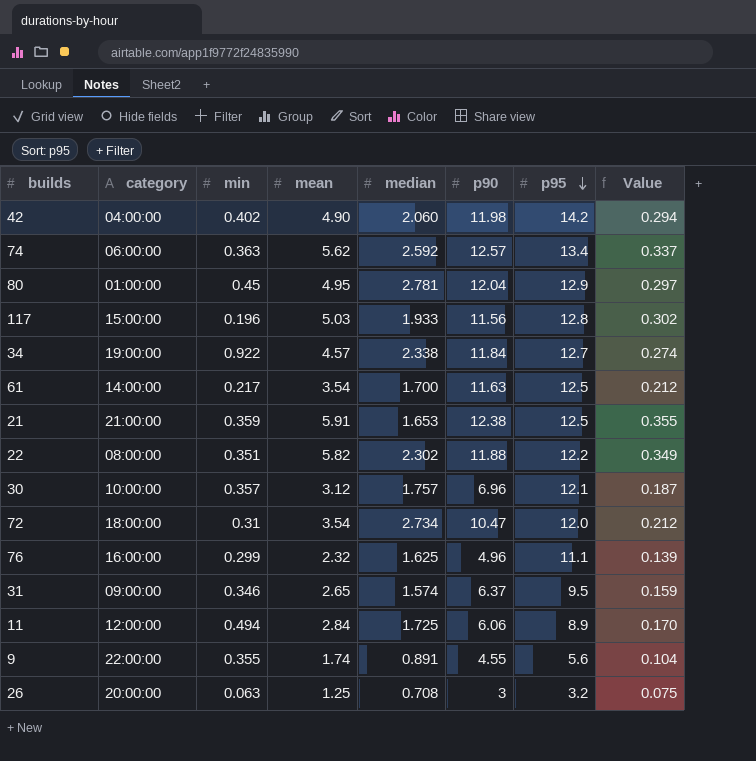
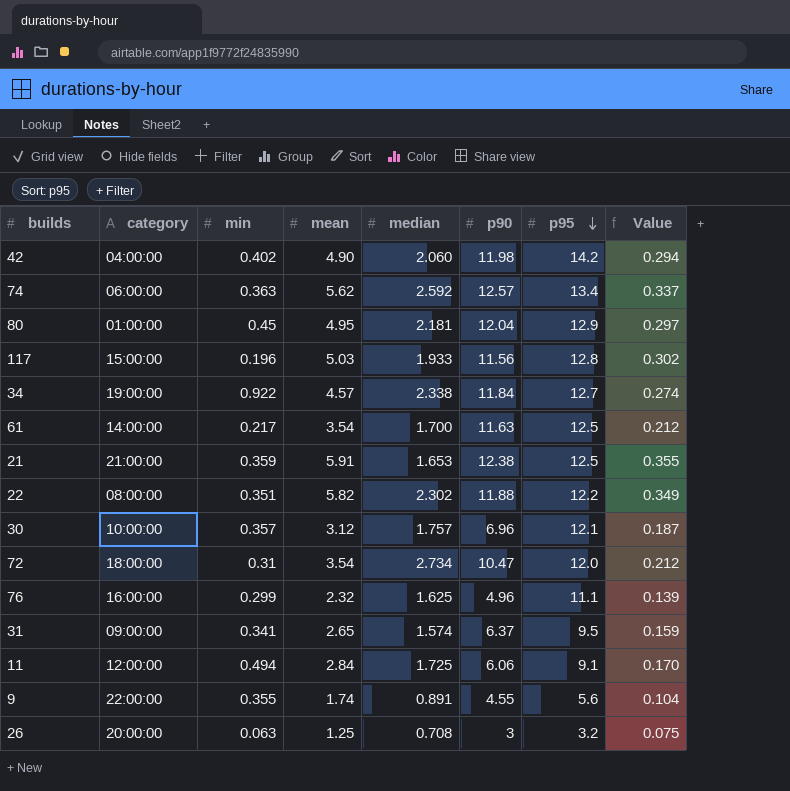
80 | median: 2.781 -> 2.181
31 | min: 0.346 -> 0.341
11 | p95: 8.9 -> 9.1

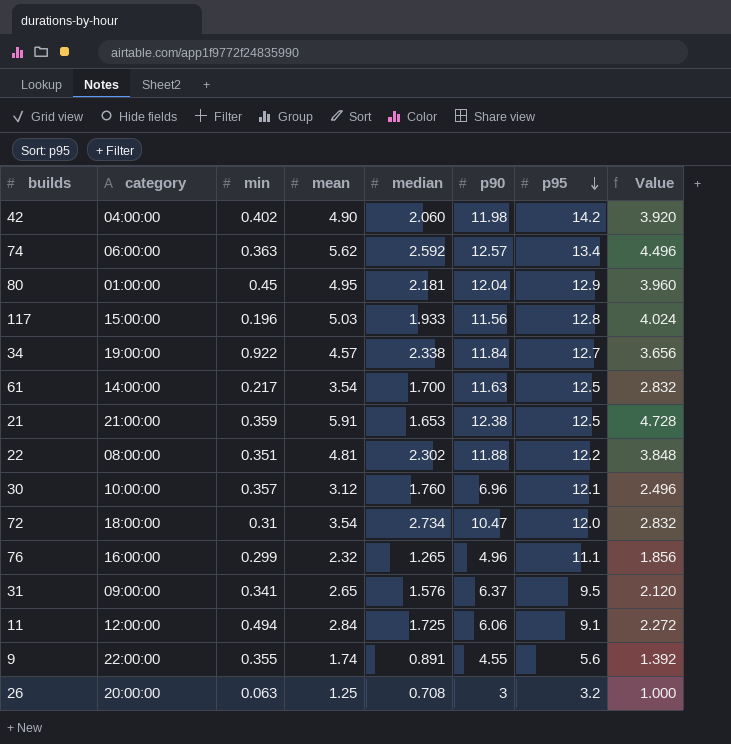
column Value | formula: [mean] * 0.06 -> [mean] * 0.8
22 | mean: 5.82 -> 4.81
30 | median: 1.757 -> 1.760
76 | median: 1.625 -> 1.265
31 | median: 1.574 -> 1.576

